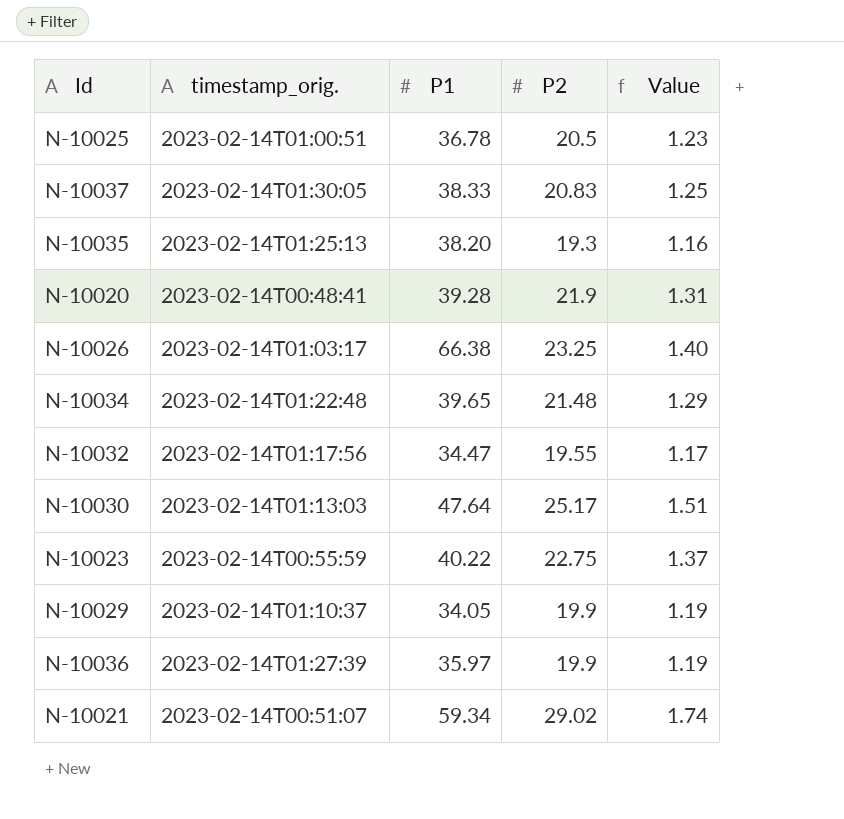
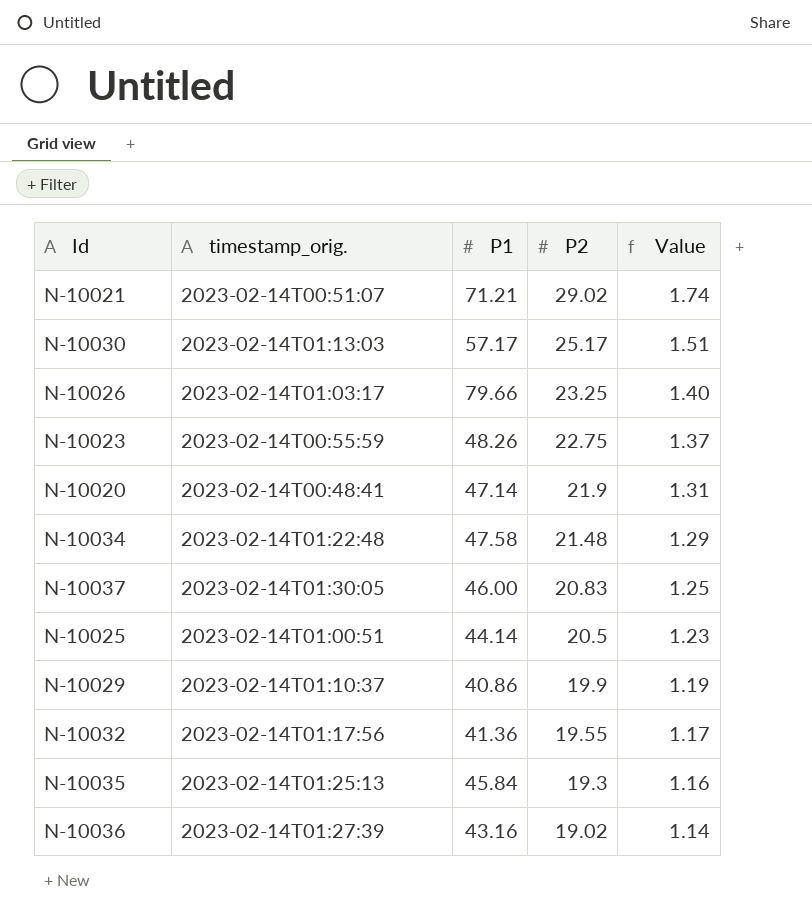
row order: none -> P2 descending
N-10021 | P1: 59.34 -> 71.21
N-10030 | P1: 47.64 -> 57.17
N-10026 | P1: 66.38 -> 79.66
N-10023 | P1: 40.22 -> 48.26
N-10020 | P1: 39.28 -> 47.14
N-10034 | P1: 39.65 -> 47.58
N-10037 | P1: 38.33 -> 46.00
N-10025 | P1: 36.78 -> 44.14
N-10029 | P1: 34.05 -> 40.86
N-10032 | P1: 34.47 -> 41.36
N-10035 | P1: 38.20 -> 45.84
N-10036 | P1: 35.97 -> 43.16
N-10036 | P2: 19.9 -> 19.02
N-10036 | Value: 1.19 -> 1.14

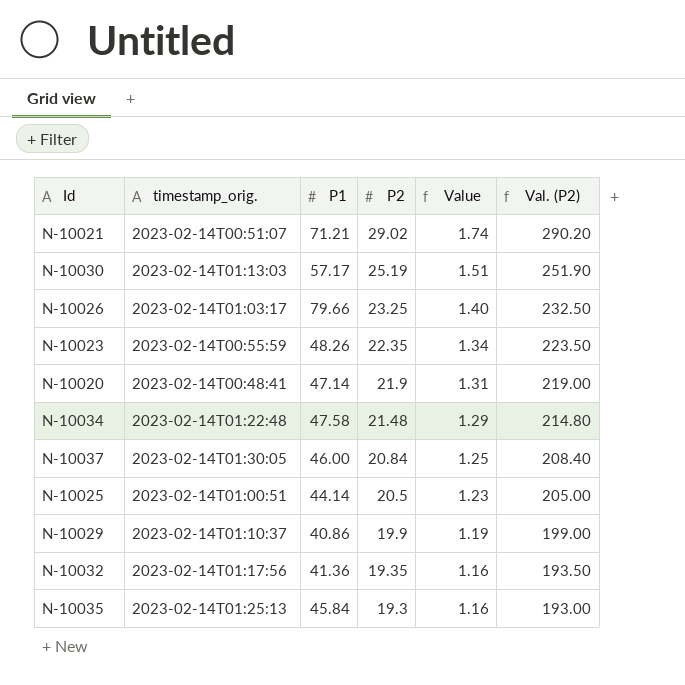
column Val. (P2) | formula: none -> [P2] * 10
row N-10036: 2023-02-14T01:27:39 | 43.16 | 19.02 | 1.14 -> none
N-10030 | P2: 25.17 -> 25.19
N-10023 | P2: 22.75 -> 22.35
N-10023 | Value: 1.37 -> 1.34
N-10037 | P2: 20.83 -> 20.84
N-10032 | P2: 19.55 -> 19.35
N-10032 | Value: 1.17 -> 1.16

